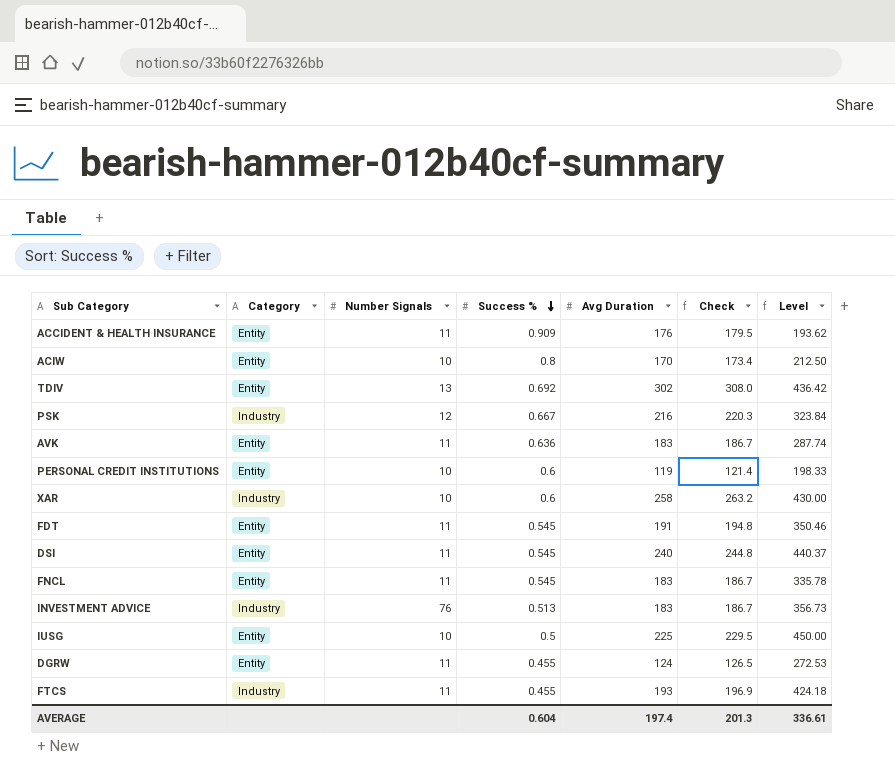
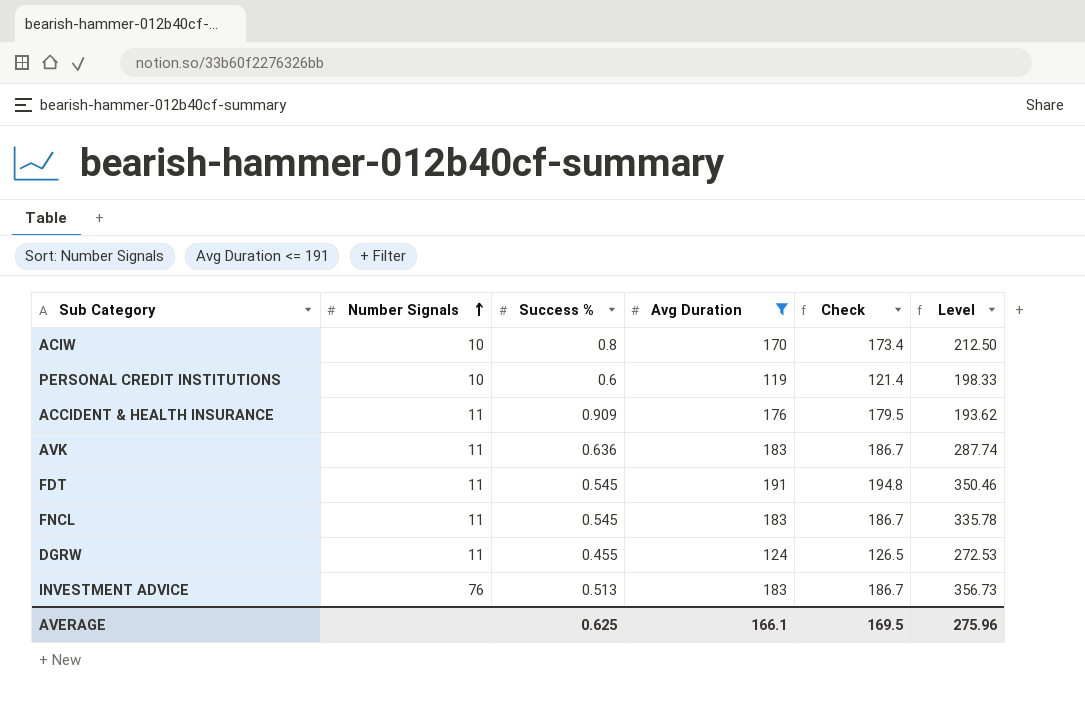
filter: none -> Avg Duration <= 191
row order: Success % descending -> Number Signals ascending
column Category | position: 2 -> none
AVERAGE | Success %: 0.604 -> 0.625
AVERAGE | Avg Duration: 197.4 -> 166.1
AVERAGE | Check: 201.3 -> 169.5
AVERAGE | Level: 336.61 -> 275.96

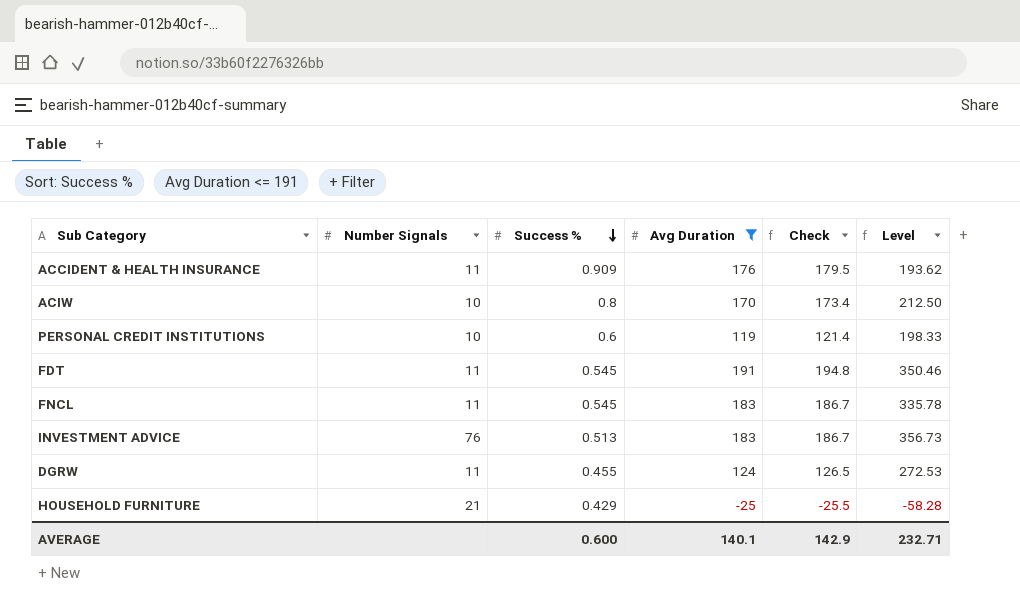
row order: Number Signals ascending -> Success % descending
row AVK: 11 | 0.636 | 183 | 186.7 | 287.74 -> none
row HOUSEHOLD FURNITURE: none -> 21 | 0.429 | -25 | -25.5 | -58.28
AVERAGE | Success %: 0.625 -> 0.600
AVERAGE | Avg Duration: 166.1 -> 140.1
AVERAGE | Check: 169.5 -> 142.9
AVERAGE | Level: 275.96 -> 232.71

